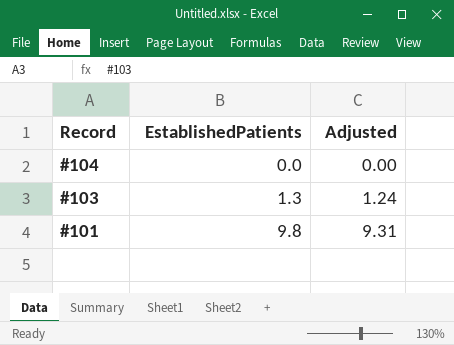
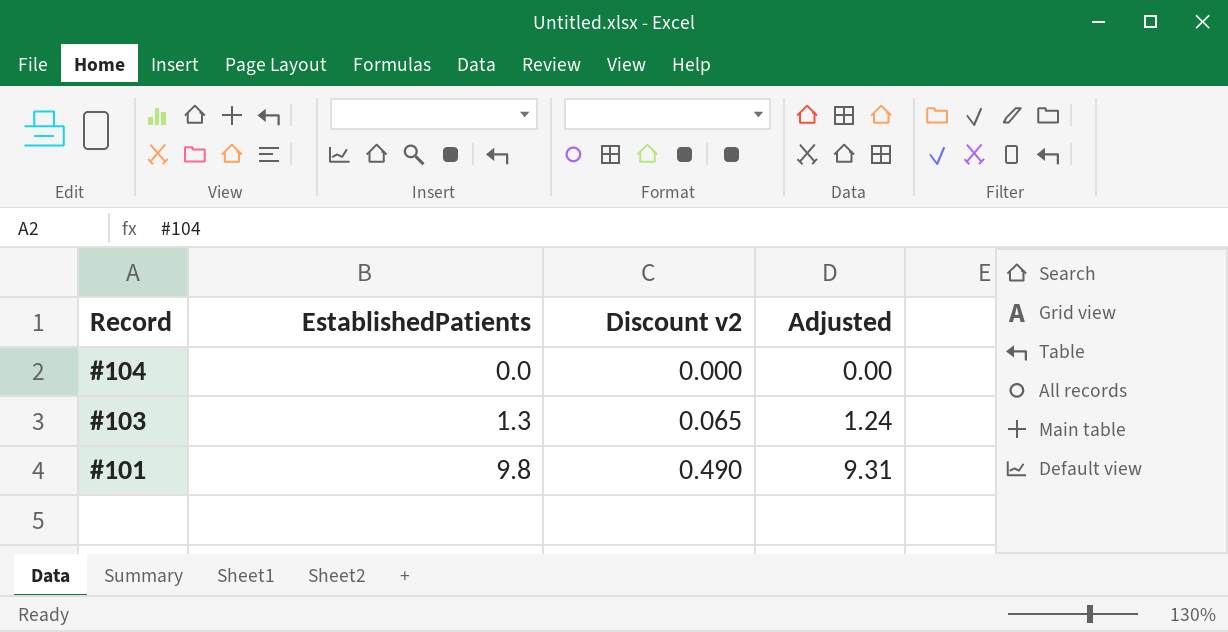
column Discount v2 | formula: none -> [EstablishedPatients] * 0.05

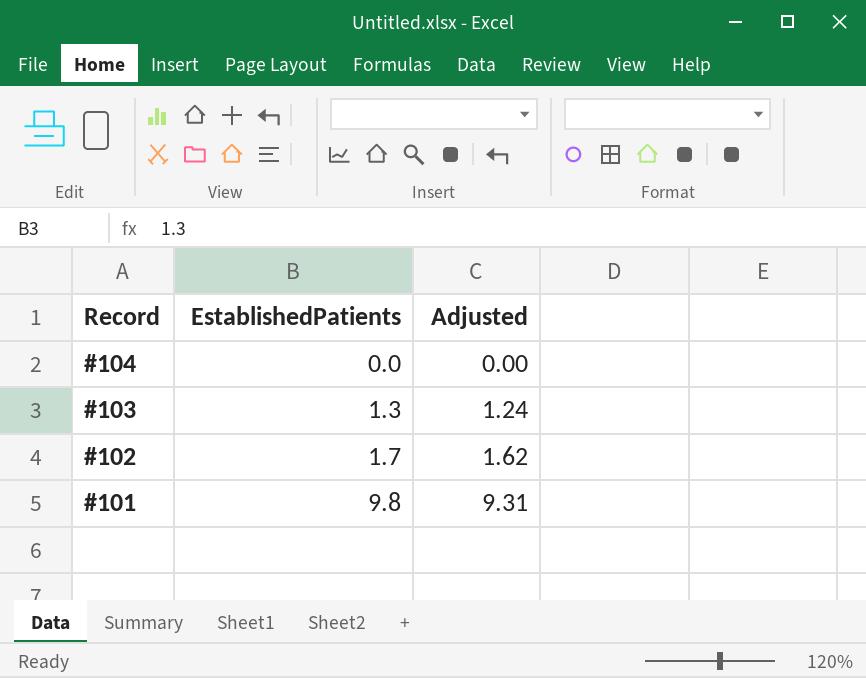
column Discount v2 | formula: [EstablishedPatients] * 0.05 -> none
row #102: none -> 1.7 | 1.62

